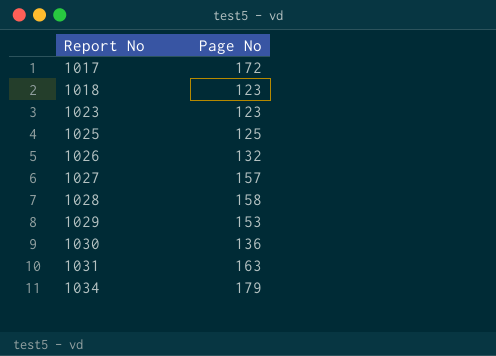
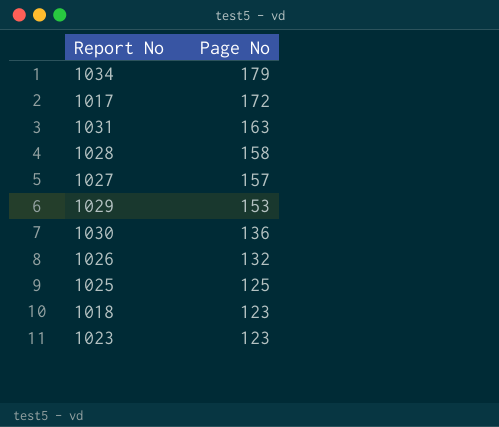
row order: Report No ascending -> Page No descending

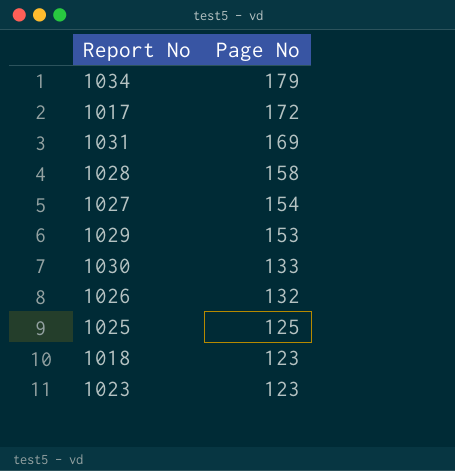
1031 | Page No: 163 -> 169
1027 | Page No: 157 -> 154
1030 | Page No: 136 -> 133

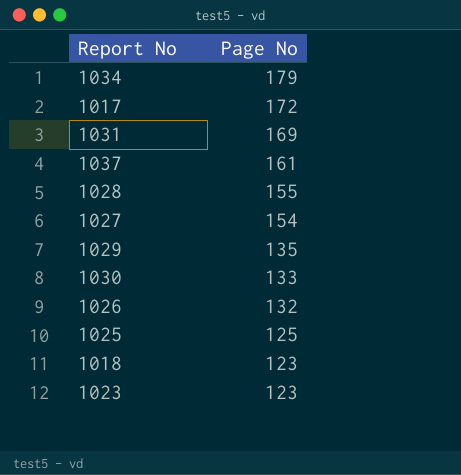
row 1037: none -> 161
1028 | Page No: 158 -> 155
1029 | Page No: 153 -> 135

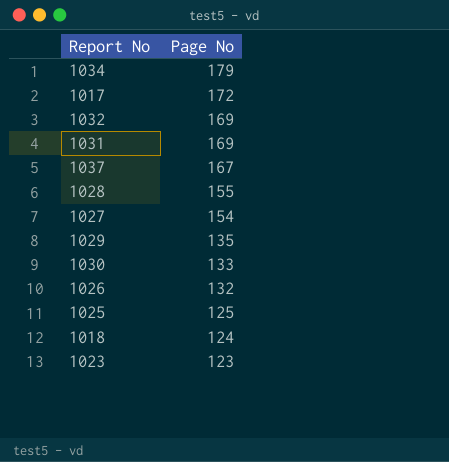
row 1032: none -> 169
1037 | Page No: 161 -> 167
1018 | Page No: 123 -> 124

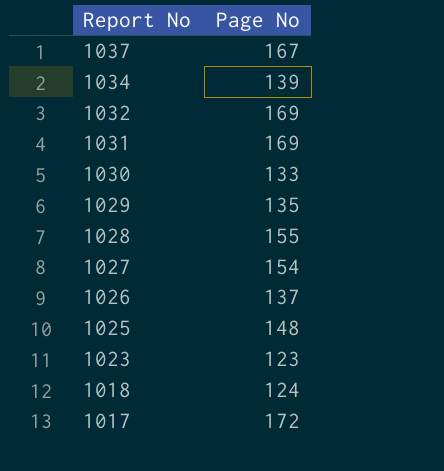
row order: Page No descending -> Report No descending
1034 | Page No: 179 -> 139
1026 | Page No: 132 -> 137
1025 | Page No: 125 -> 148

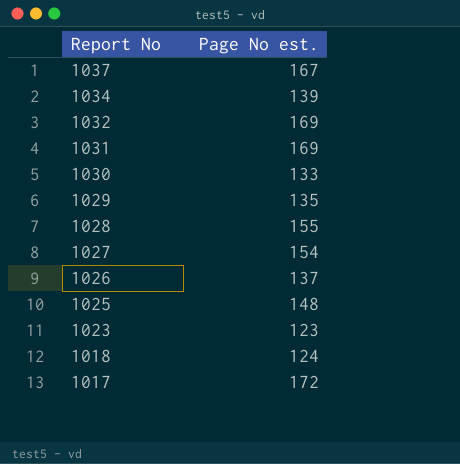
column name: Page No -> Page No est.

